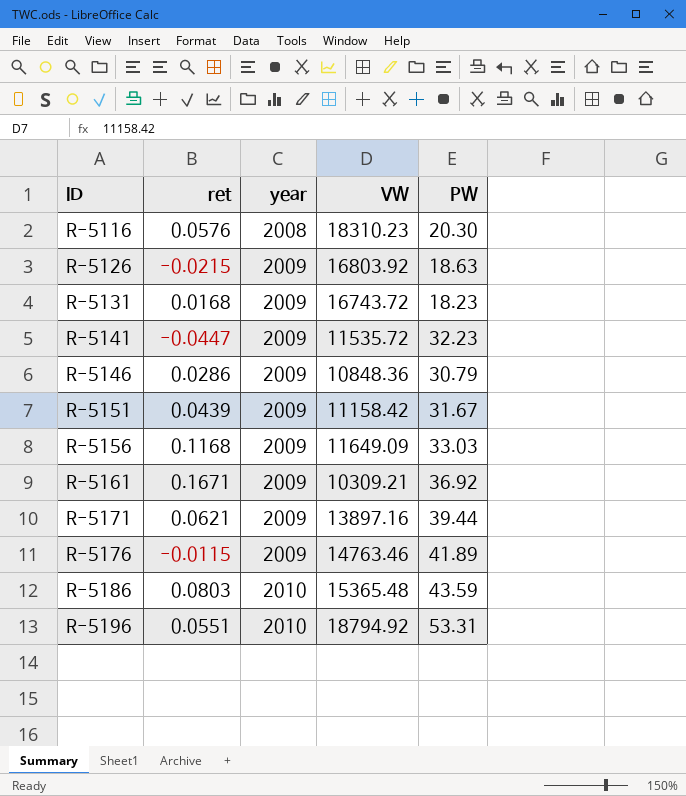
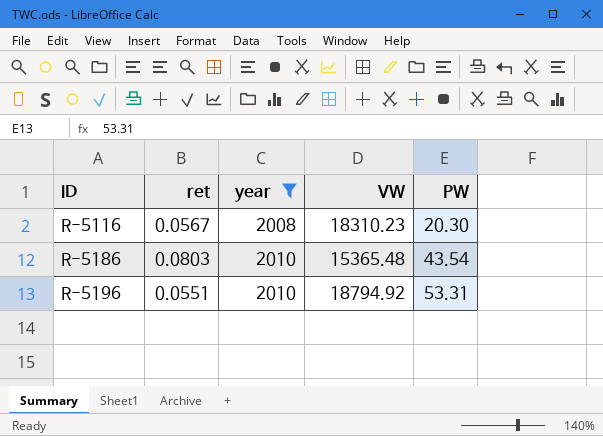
filter: none -> year != 2009
R-5116 | ret: 0.0576 -> 0.0567
R-5186 | PW: 43.59 -> 43.54

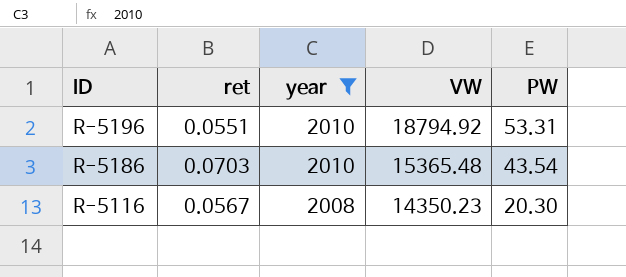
row order: ID ascending -> ID descending
R-5186 | ret: 0.0803 -> 0.0703
R-5116 | VW: 18310.23 -> 14350.23

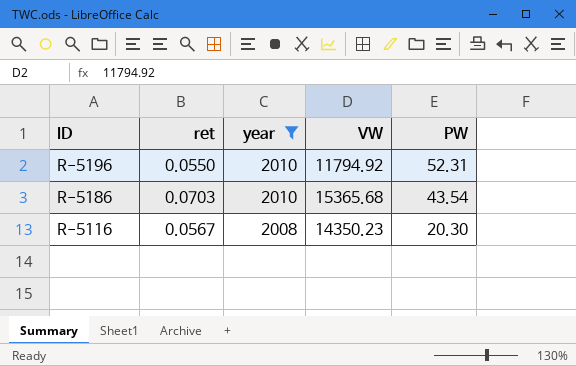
R-5196 | ret: 0.0551 -> 0.0550
R-5196 | VW: 18794.92 -> 11794.92
R-5196 | PW: 53.31 -> 52.31
R-5186 | VW: 15365.48 -> 15365.68

